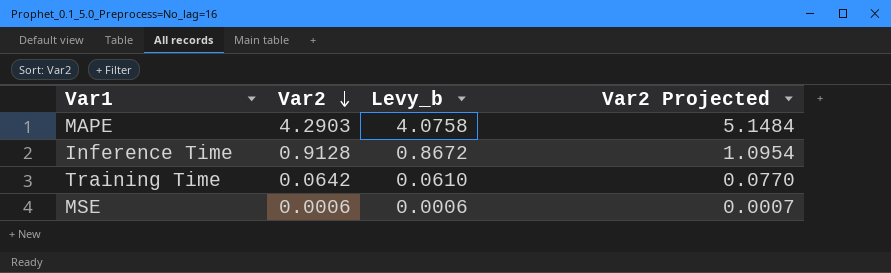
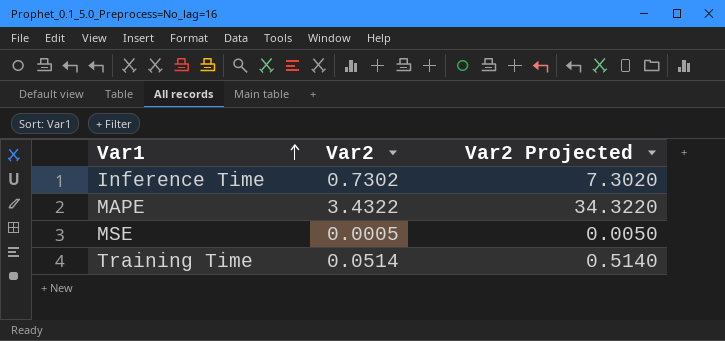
row order: Var2 descending -> Var1 ascending
column Levy_b | formula: [Var2] * 0.95 -> none
column Var2 Projected | formula: [Var2] * 1.2 -> [Var2] * 10
Inference Time | Var2: 0.9128 -> 0.7302
MAPE | Var2: 4.2903 -> 3.4322
MSE | Var2: 0.0006 -> 0.0005
Training Time | Var2: 0.0642 -> 0.0514

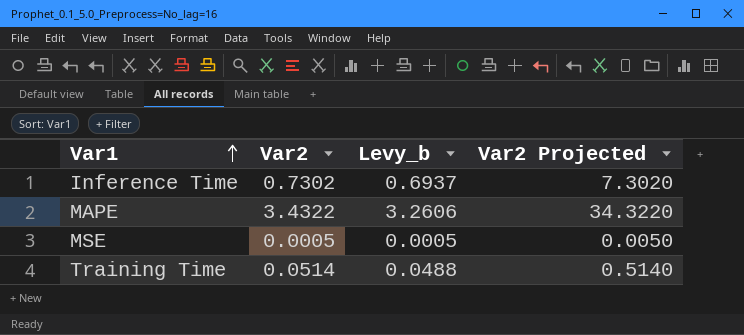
column Levy_b | formula: none -> [Var2] * 0.95

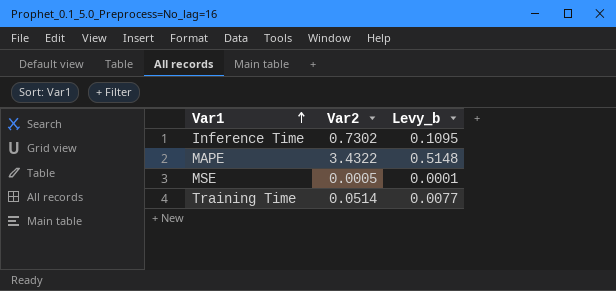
column Var2 Projected | formula: [Var2] * 10 -> none
column Levy_b | formula: [Var2] * 0.95 -> [Var2] * 0.15

